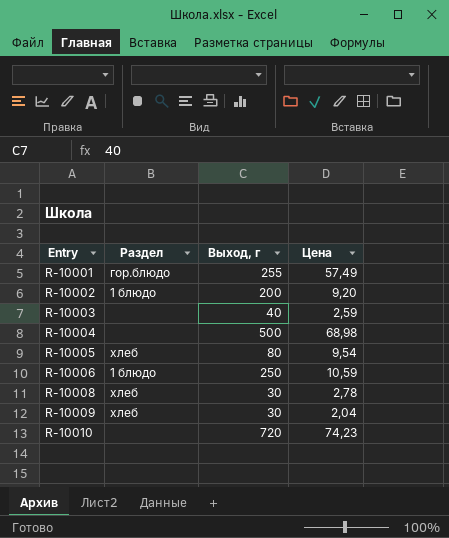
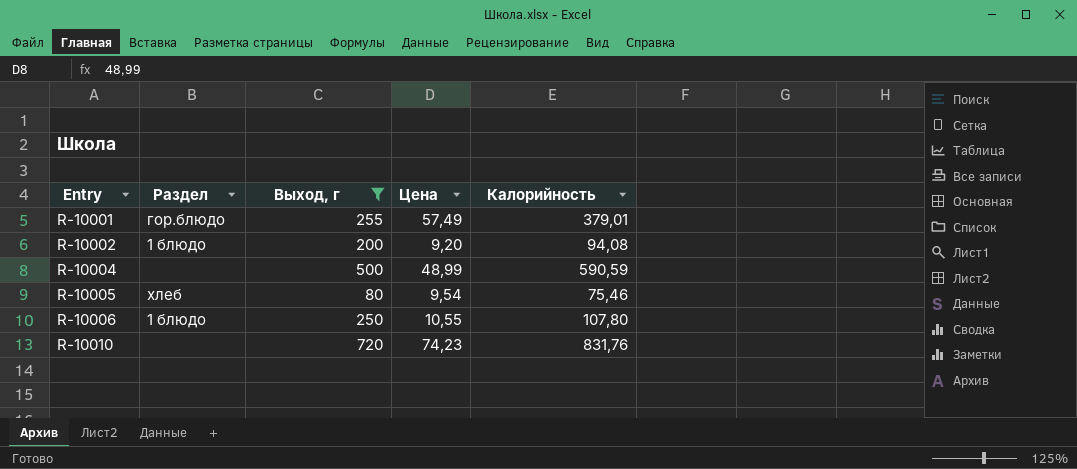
filter: none -> Выход, г >= 80
column Калорийность | position: none -> 5
R-10004 | Цена: 68,98 -> 48,99
R-10006 | Цена: 10,59 -> 10,55

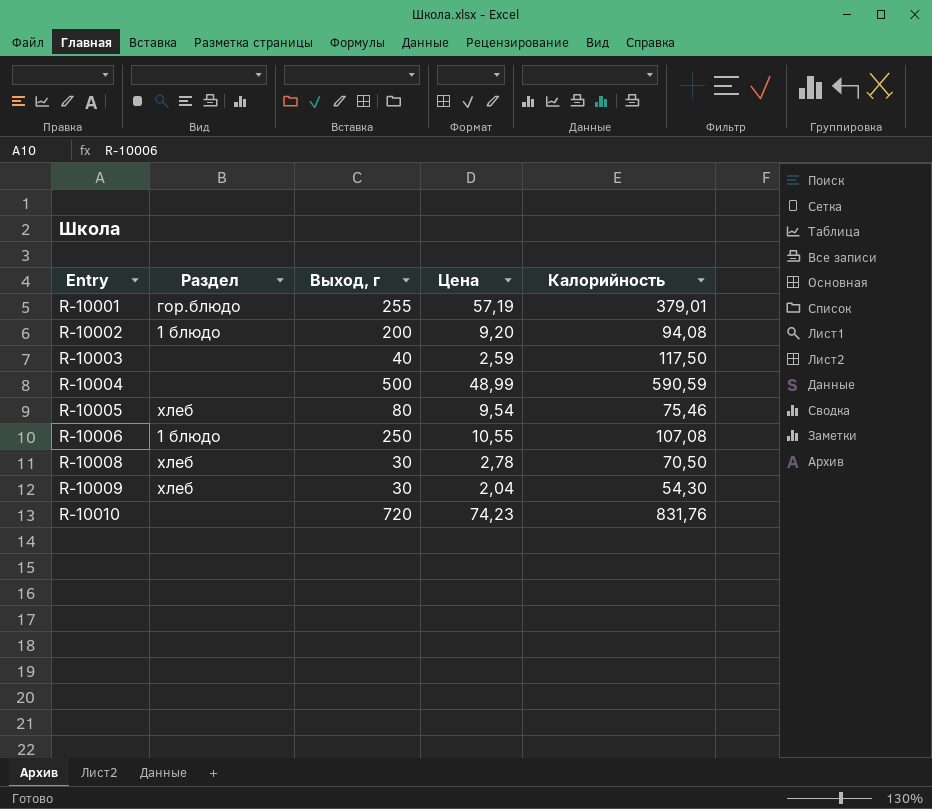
filter: Выход, г >= 80 -> none
R-10001 | Цена: 57,49 -> 57,19
R-10006 | Калорийность: 107,80 -> 107,08

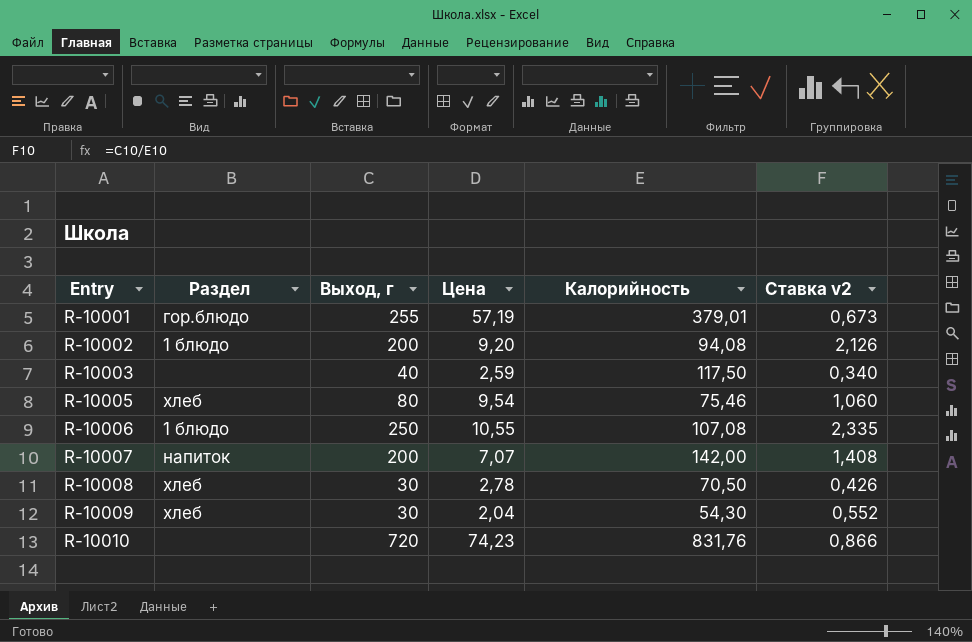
column Ставка v2 | formula: none -> [Выход, г] / [Калорийность]
row R-10004: none | 500 | 48,99 | 590,59 -> none
row R-10007: none -> напиток | 200 | 7,07 | 142,00 | 1,408

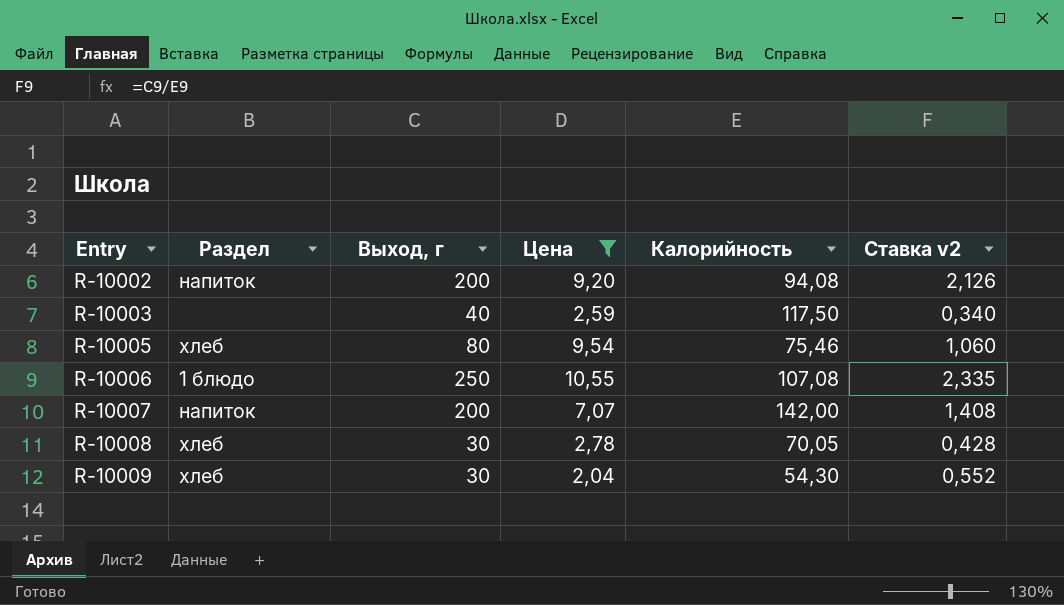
filter: none -> Цена <= 10,55
R-10002 | Раздел: 1 блюдо -> напиток
R-10008 | Калорийность: 70,50 -> 70,05
R-10008 | Ставка v2: 0,426 -> 0,428

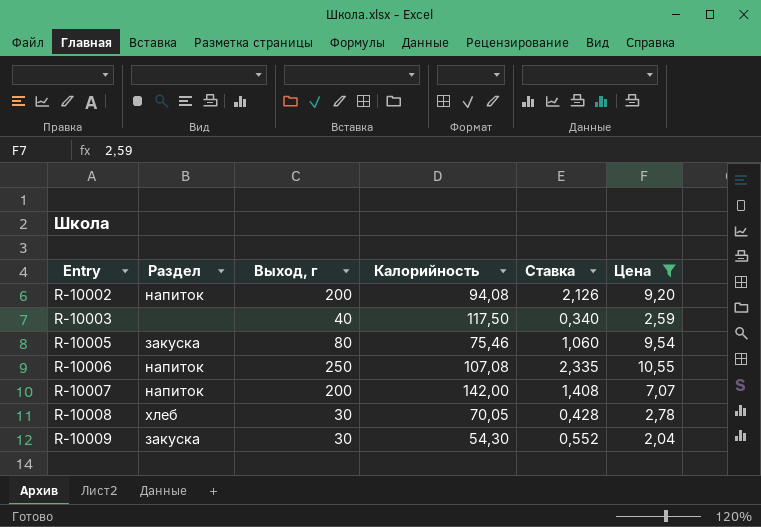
column name: Ставка v2 -> Ставка
column Цена | position: 4 -> 6
R-10005 | Раздел: хлеб -> закуска
R-10006 | Раздел: 1 блюдо -> напиток
R-10009 | Раздел: хлеб -> закуска

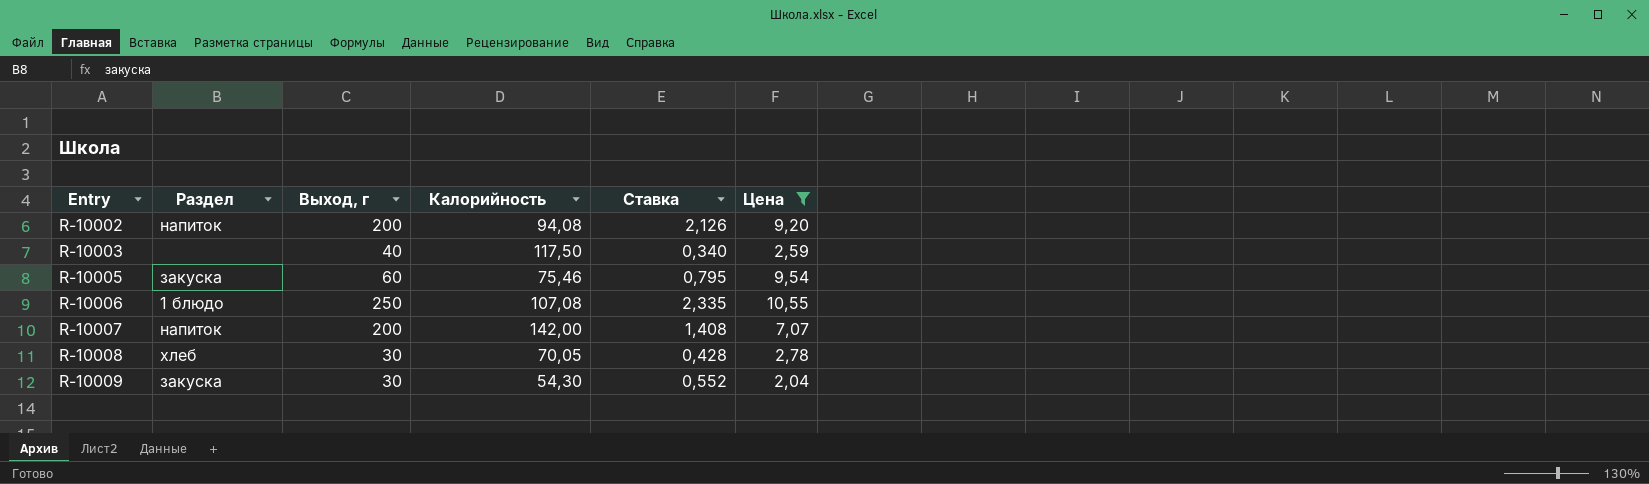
R-10005 | Выход, г: 80 -> 60
R-10005 | Ставка: 1,060 -> 0,795
R-10006 | Раздел: напиток -> 1 блюдо

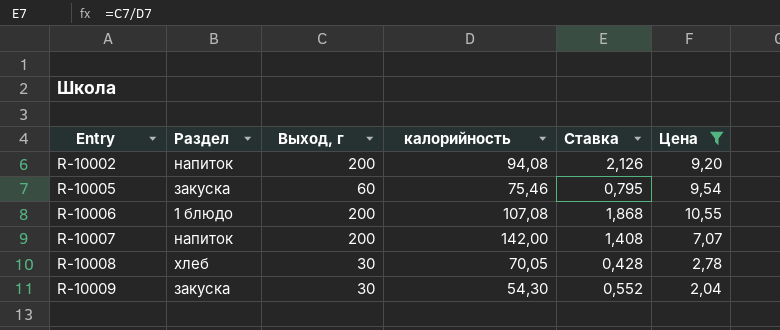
column name: Калорийность -> калорийность
row R-10003: none | 40 | 117,50 | 0,340 | 2,59 -> none
R-10006 | Выход, г: 250 -> 200
R-10006 | Ставка: 2,335 -> 1,868

